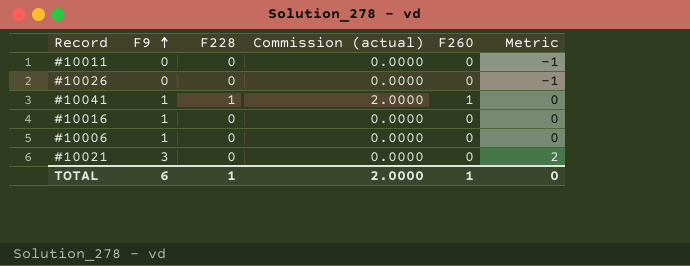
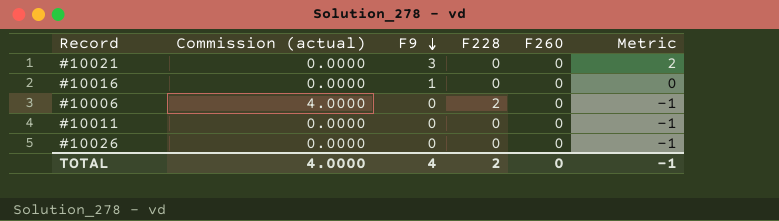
row order: F9 ascending -> F9 descending
column Commission (actual) | position: 4 -> 2
row #10041: 1 | 1 | 2.0000 | 1 | 0 -> none
#10006 | Commission (actual): 0.0000 -> 4.0000
#10006 | F9: 1 -> 0
#10006 | F228: 0 -> 2
#10006 | Metric: 0 -> -1
TOTAL | Commission (actual): 2.0000 -> 4.0000
TOTAL | F9: 6 -> 4
TOTAL | F228: 1 -> 2
TOTAL | F260: 1 -> 0
TOTAL | Metric: 0 -> -1

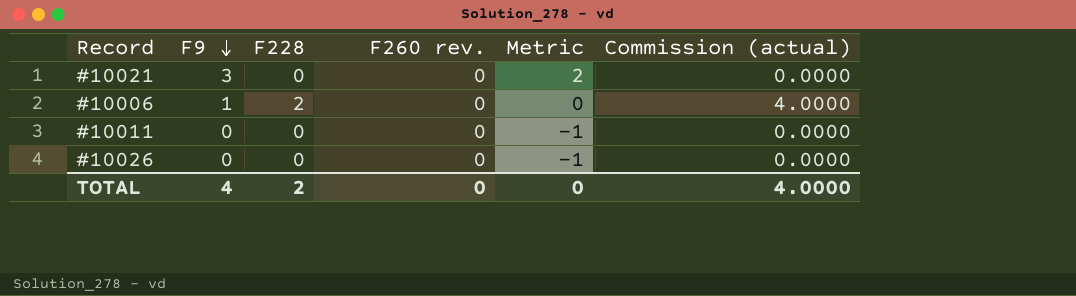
column name: F260 -> F260 rev.
column Commission (actual) | position: 2 -> 6
row #10016: 0.0000 | 1 | 0 | 0 | 0 -> none
#10006 | F9: 0 -> 1
#10006 | Metric: -1 -> 0
TOTAL | Metric: -1 -> 0

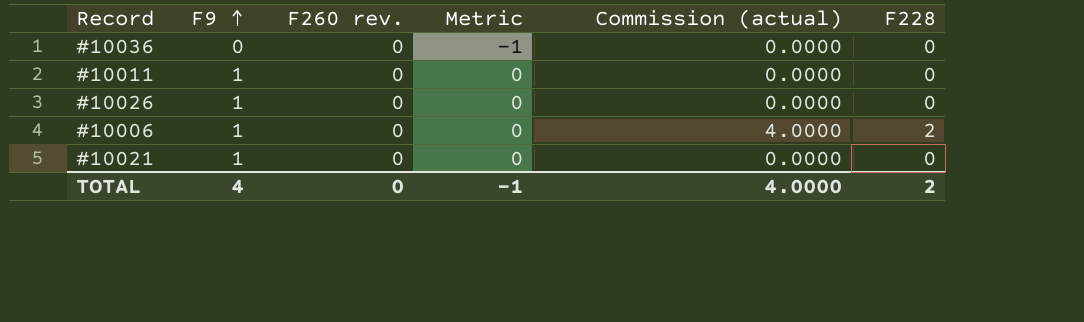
row order: F9 descending -> F9 ascending
column F228 | position: 3 -> 6
row #10036: none -> 0 | 0 | -1 | 0.0000 | 0
#10011 | F9: 0 -> 1
#10011 | Metric: -1 -> 0
#10026 | F9: 0 -> 1
#10026 | Metric: -1 -> 0
#10021 | F9: 3 -> 1
#10021 | Metric: 2 -> 0
TOTAL | Metric: 0 -> -1

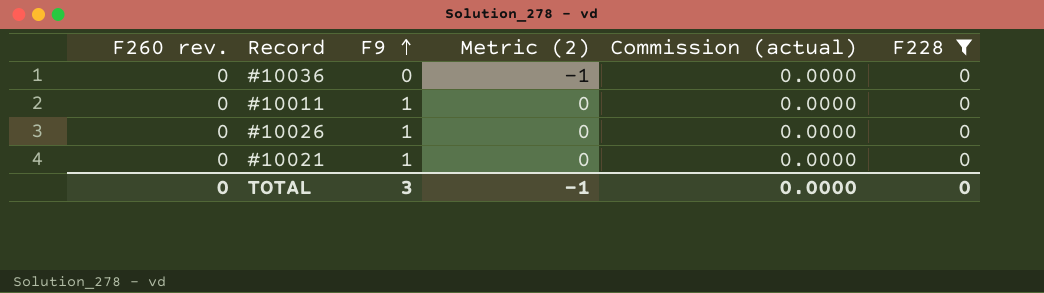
filter: none -> F228 = 0
column F260 rev. | position: 3 -> 1
column name: Metric -> Metric (2)
TOTAL | F9: 4 -> 3
TOTAL | Commission (actual): 4.0000 -> 0.0000
TOTAL | F228: 2 -> 0

